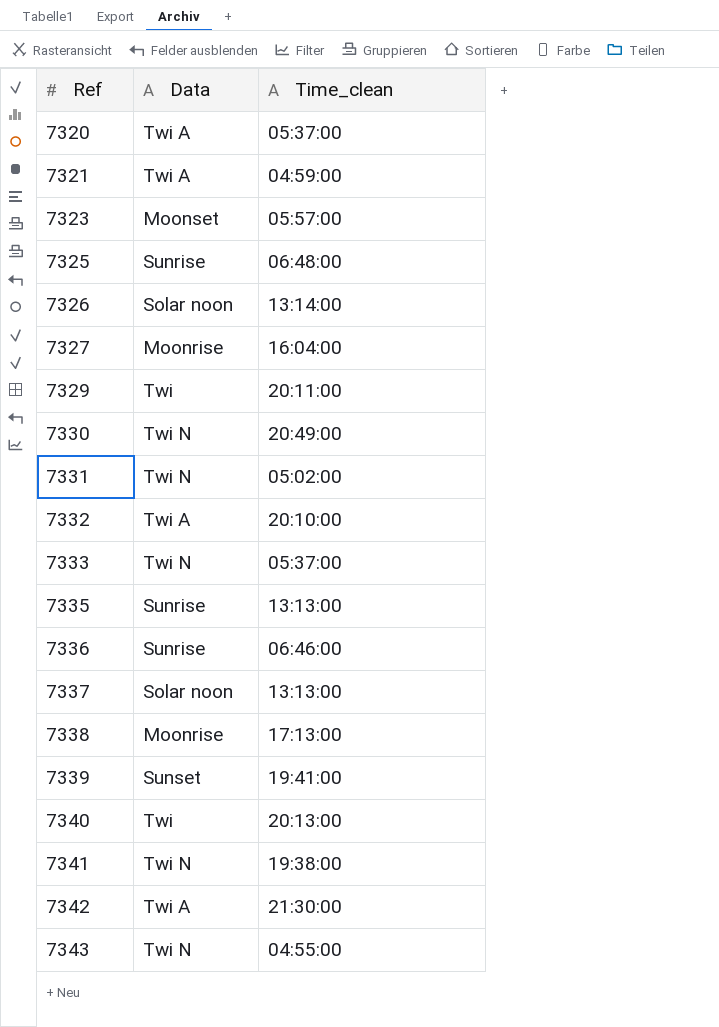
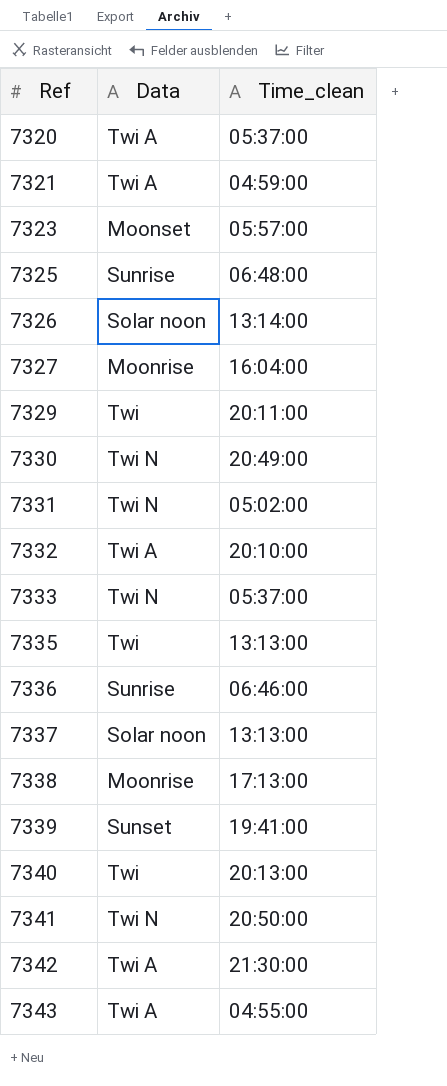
7335 | Data: Sunrise -> Twi
7341 | Time_clean: 19:38:00 -> 20:50:00
7343 | Data: Twi N -> Twi A

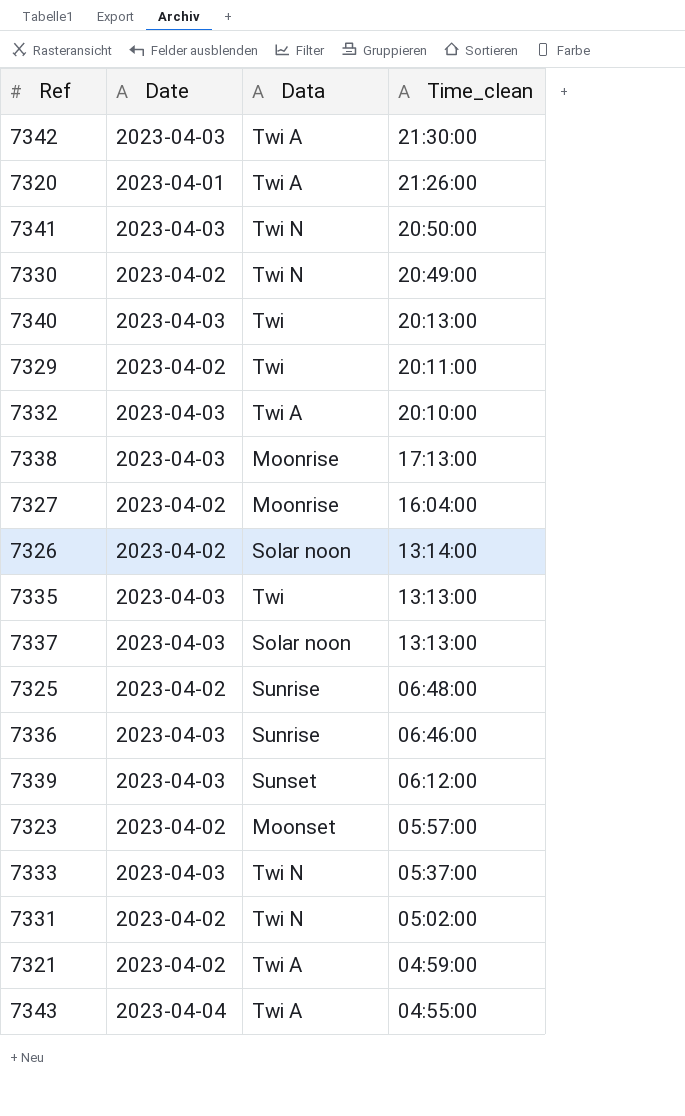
row order: Ref ascending -> Time_clean descending
column Date | position: none -> 2
7320 | Time_clean: 05:37:00 -> 21:26:00
7339 | Time_clean: 19:41:00 -> 06:12:00

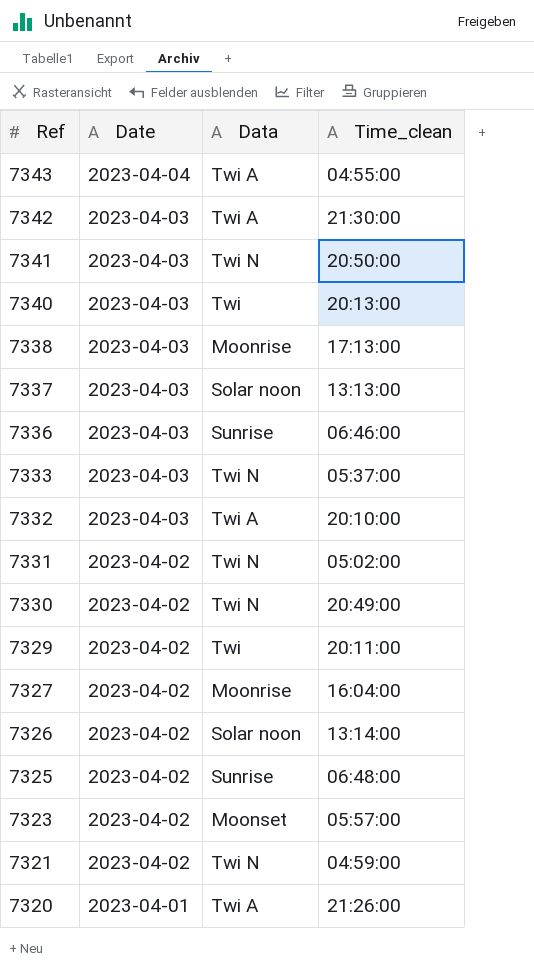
row order: Time_clean descending -> Ref descending
row 7335: 2023-04-03 | Twi | 13:13:00 -> none
row 7339: 2023-04-03 | Sunset | 06:12:00 -> none
7321 | Data: Twi A -> Twi N

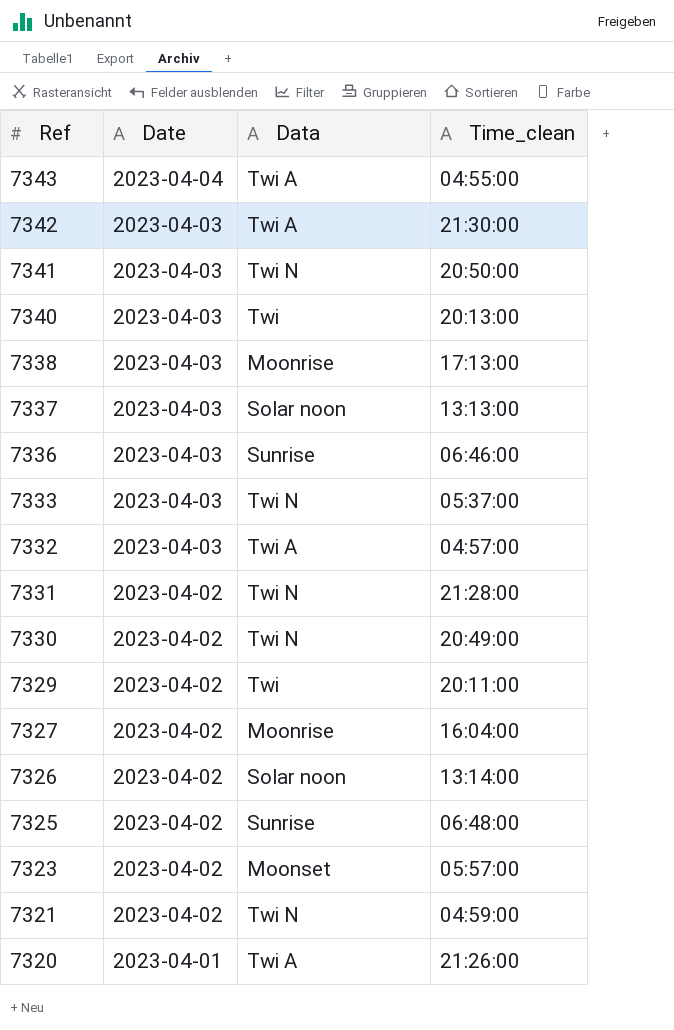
7332 | Time_clean: 20:10:00 -> 04:57:00
7331 | Time_clean: 05:02:00 -> 21:28:00

